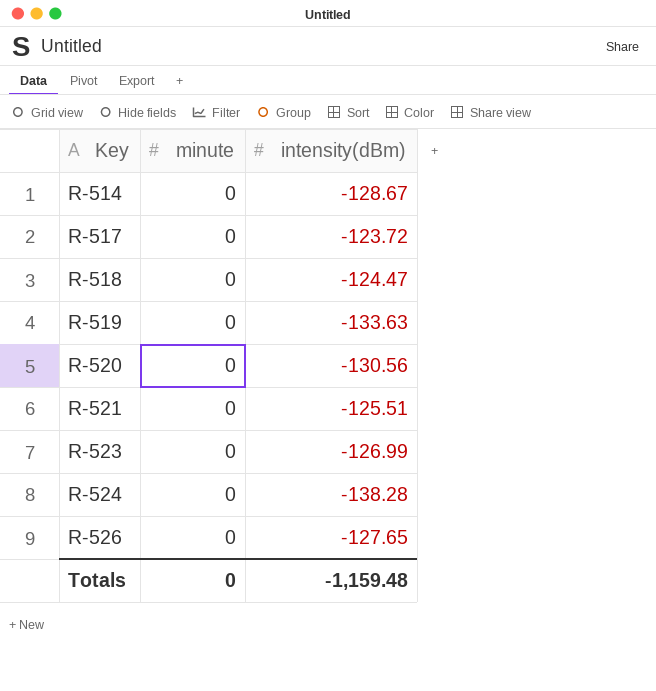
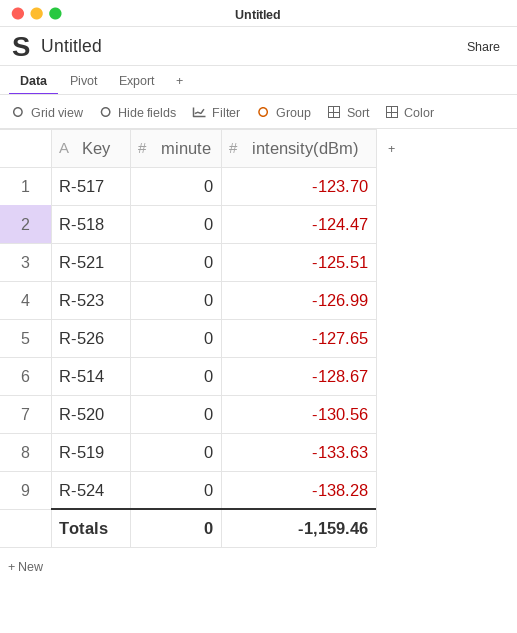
row order: Key ascending -> intensity(dBm) descending
R-517 | intensity(dBm): -123.72 -> -123.70
Totals | intensity(dBm): -1,159.48 -> -1,159.46

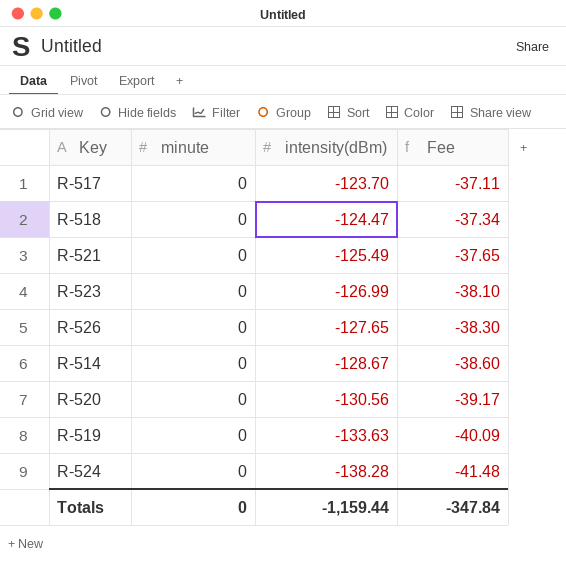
column Fee | formula: none -> [intensity(dBm)] * 0.3
R-521 | intensity(dBm): -125.51 -> -125.49
Totals | intensity(dBm): -1,159.46 -> -1,159.44

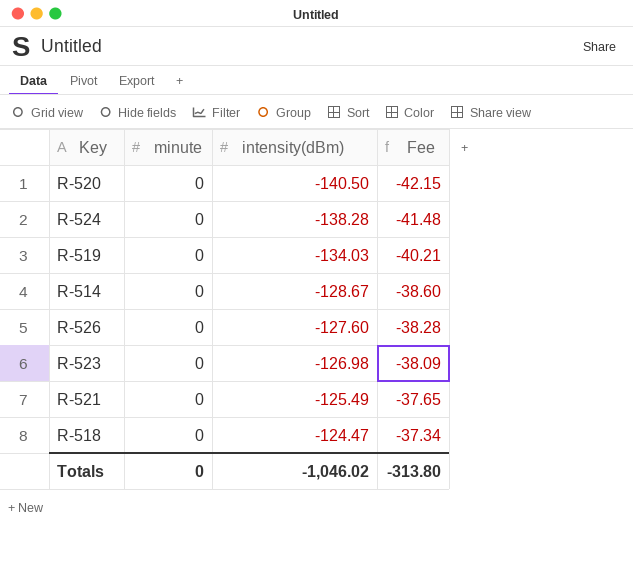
row order: intensity(dBm) descending -> intensity(dBm) ascending
row R-517: 0 | -123.70 | -37.11 -> none
R-520 | intensity(dBm): -130.56 -> -140.50
R-520 | Fee: -39.17 -> -42.15
R-519 | intensity(dBm): -133.63 -> -134.03
R-519 | Fee: -40.09 -> -40.21
R-526 | intensity(dBm): -127.65 -> -127.60
R-526 | Fee: -38.30 -> -38.28
R-523 | intensity(dBm): -126.99 -> -126.98
R-523 | Fee: -38.10 -> -38.09
Totals | intensity(dBm): -1,159.44 -> -1,046.02
Totals | Fee: -347.84 -> -313.80

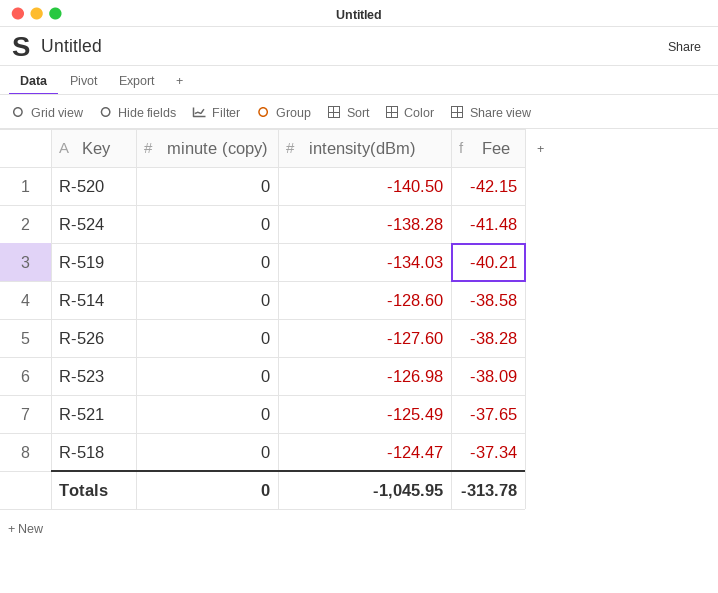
column name: minute -> minute (copy)
R-514 | intensity(dBm): -128.67 -> -128.60
R-514 | Fee: -38.60 -> -38.58
Totals | intensity(dBm): -1,046.02 -> -1,045.95
Totals | Fee: -313.80 -> -313.78

